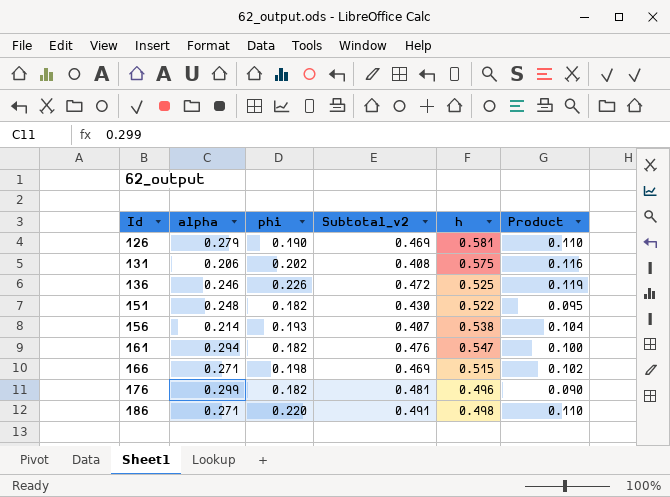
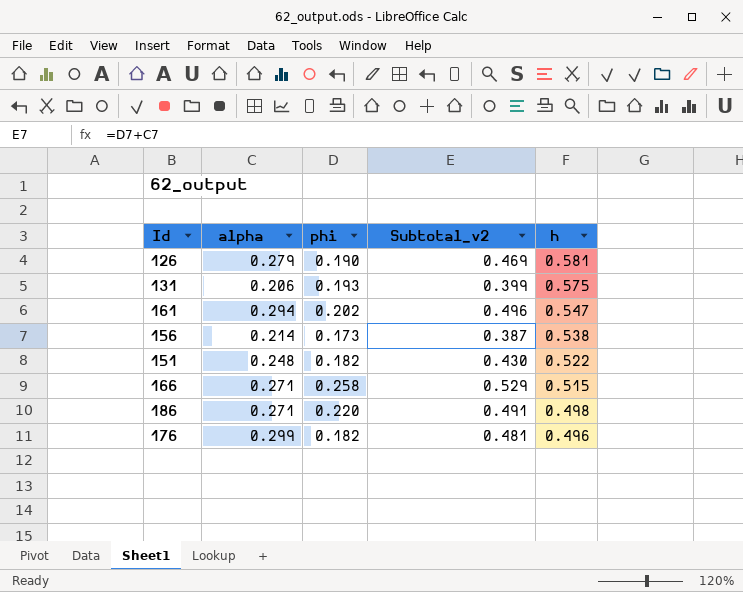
row order: Id ascending -> h descending
column Product | formula: [phi] * [h] -> none
row 136: 0.246 | 0.226 | 0.472 | 0.525 | 0.119 -> none
131 | phi: 0.202 -> 0.193
131 | Subtotal_v2: 0.408 -> 0.399
161 | phi: 0.182 -> 0.202
161 | Subtotal_v2: 0.476 -> 0.496
156 | phi: 0.193 -> 0.173
156 | Subtotal_v2: 0.407 -> 0.387
166 | phi: 0.198 -> 0.258
166 | Subtotal_v2: 0.469 -> 0.529

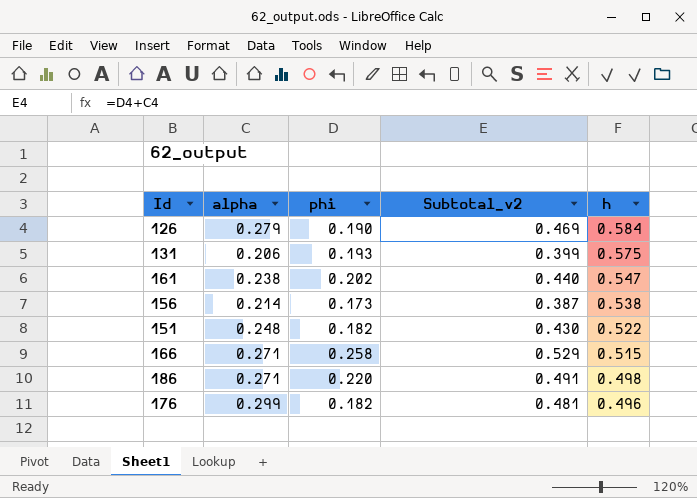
126 | h: 0.581 -> 0.584
161 | alpha: 0.294 -> 0.238
161 | Subtotal_v2: 0.496 -> 0.440

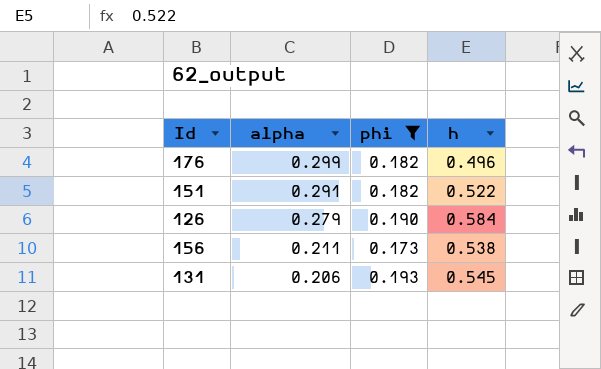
filter: none -> phi <= 0.193
row order: h descending -> alpha descending
column Subtotal_v2 | formula: [alpha] + [phi] -> none
151 | alpha: 0.248 -> 0.291
156 | alpha: 0.214 -> 0.211
131 | h: 0.575 -> 0.545

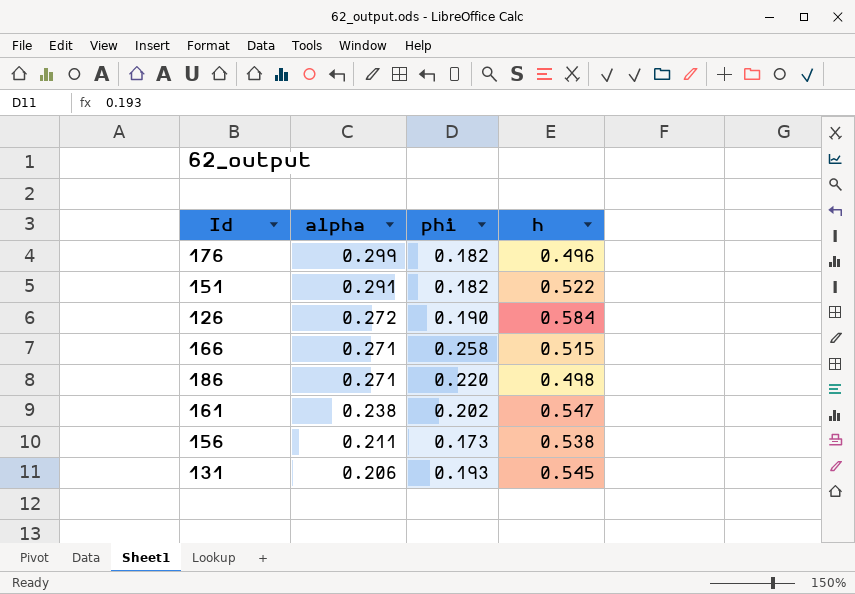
filter: phi <= 0.193 -> none
126 | alpha: 0.279 -> 0.272

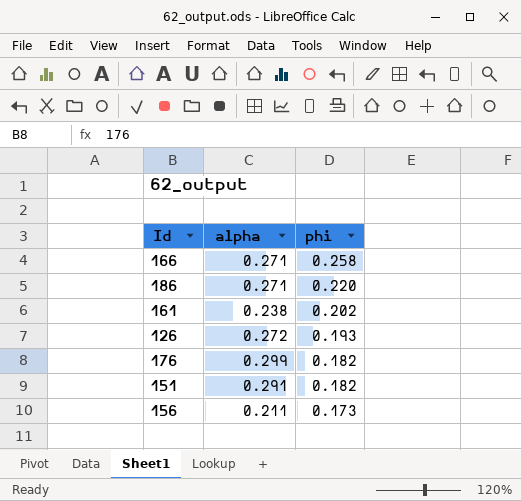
row order: alpha descending -> phi descending
column h | position: 4 -> none
row 131: 0.206 | 0.193 | 0.545 -> none
126 | phi: 0.190 -> 0.193

